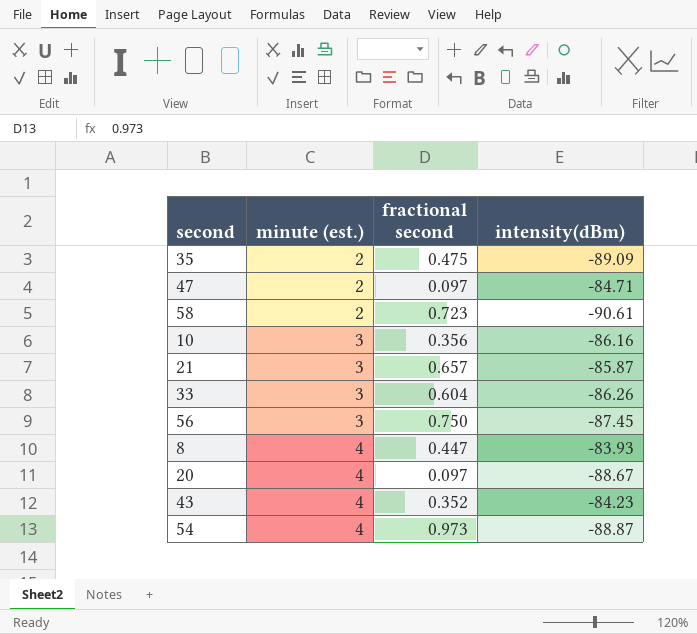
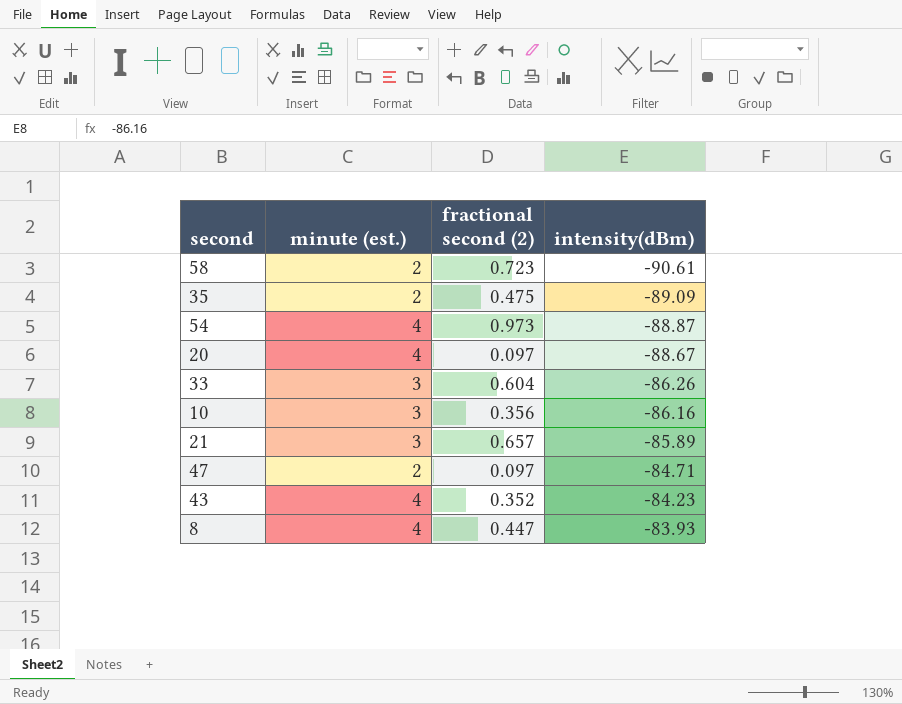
row order: minute (est.) ascending -> intensity(dBm) ascending
column name: fractional second -> fractional second (2)
row 56: 3 | 0.750 | -87.45 -> none
21 | intensity(dBm): -85.87 -> -85.89

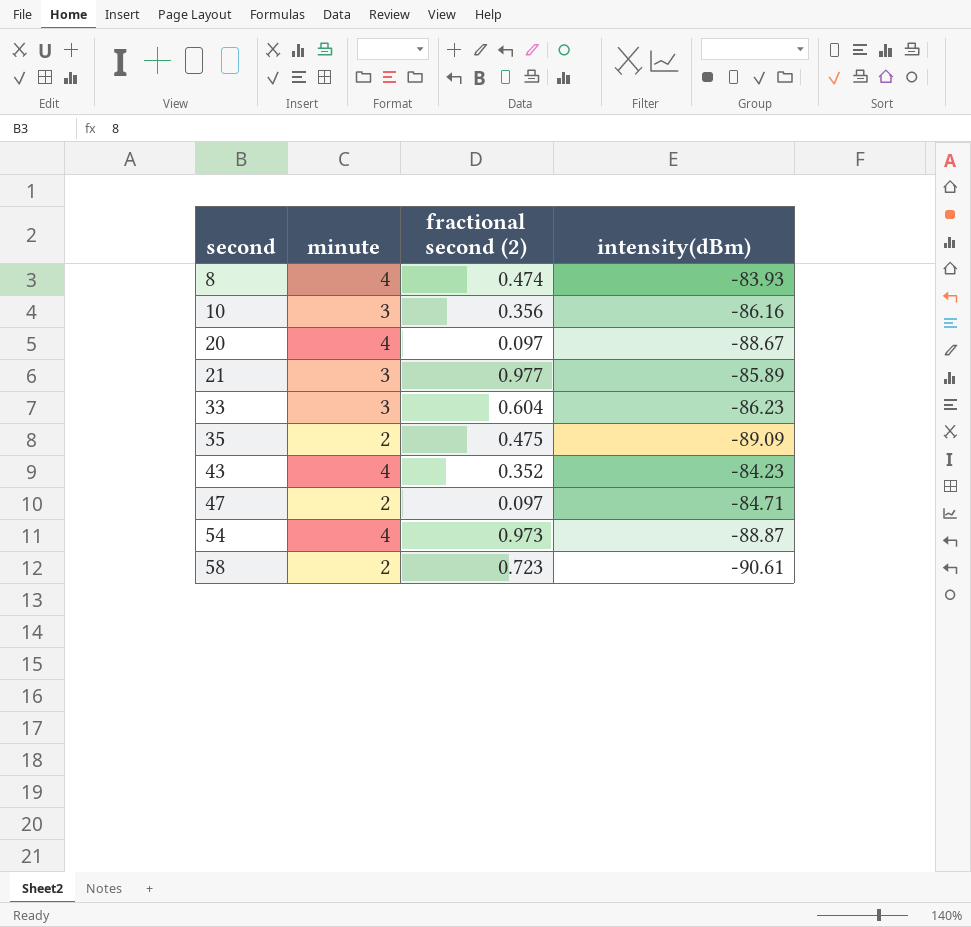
row order: intensity(dBm) ascending -> second ascending
column name: minute (est.) -> minute
8 | fractional second (2): 0.447 -> 0.474
21 | fractional second (2): 0.657 -> 0.977
33 | intensity(dBm): -86.26 -> -86.23

